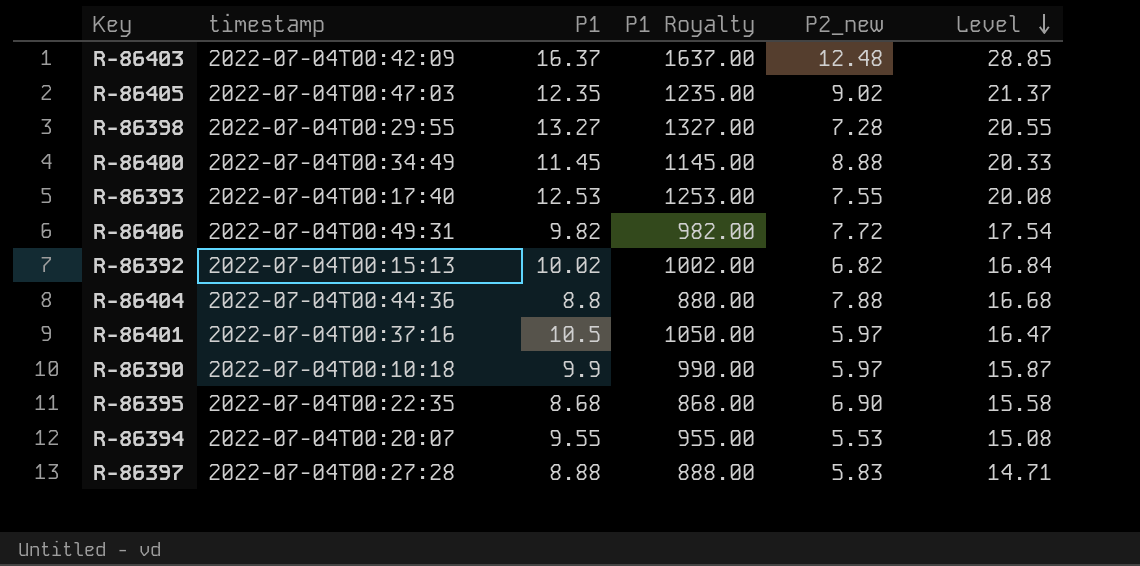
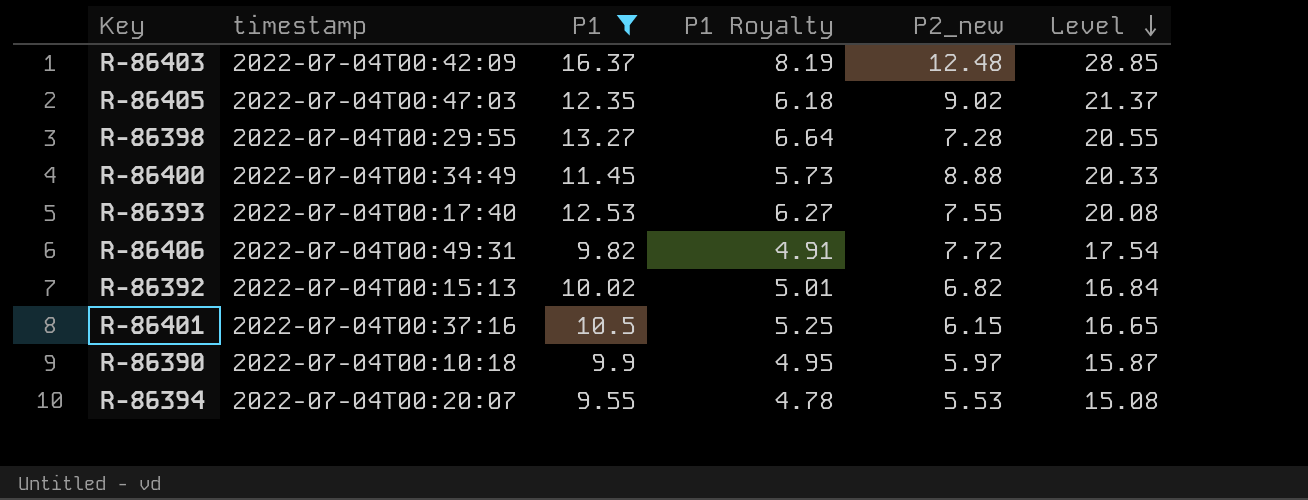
filter: none -> P1 >= 9.55
column P1 Royalty | formula: [P1] * 100 -> [P1] * 0.5
R-86401 | P2_new: 5.97 -> 6.15
R-86401 | Level: 16.47 -> 16.65

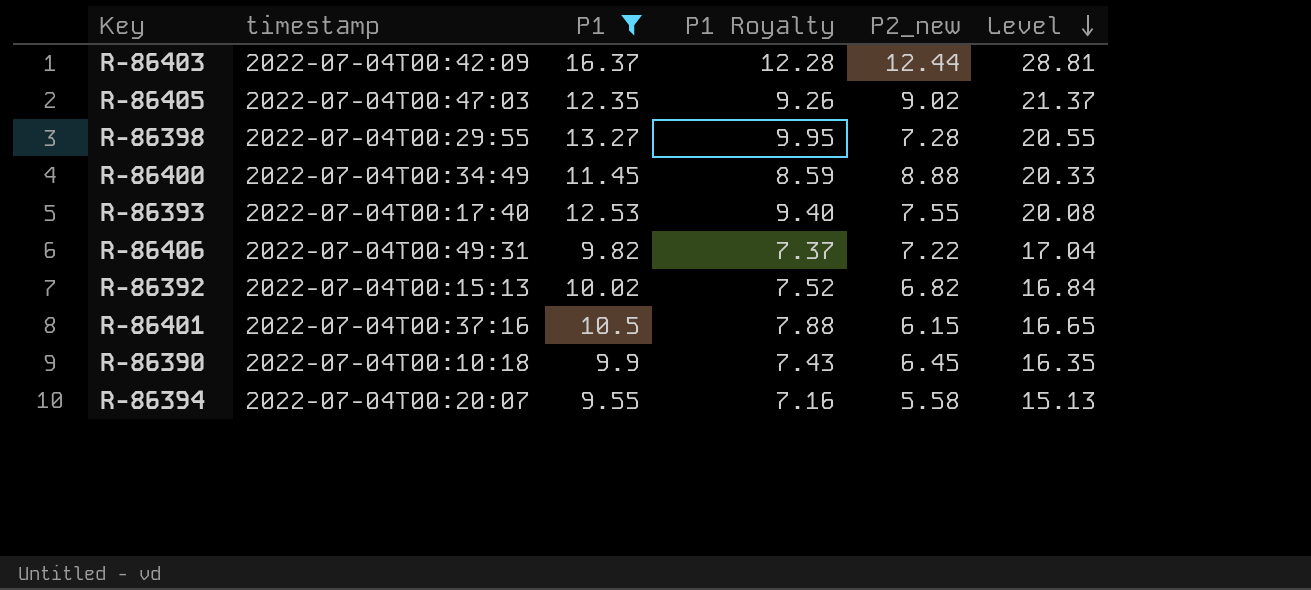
column P1 Royalty | formula: [P1] * 0.5 -> [P1] * 0.75
R-86403 | P2_new: 12.48 -> 12.44
R-86403 | Level: 28.85 -> 28.81
R-86406 | P2_new: 7.72 -> 7.22
R-86406 | Level: 17.54 -> 17.04
R-86390 | P2_new: 5.97 -> 6.45
R-86390 | Level: 15.87 -> 16.35
R-86394 | P2_new: 5.53 -> 5.58
R-86394 | Level: 15.08 -> 15.13

